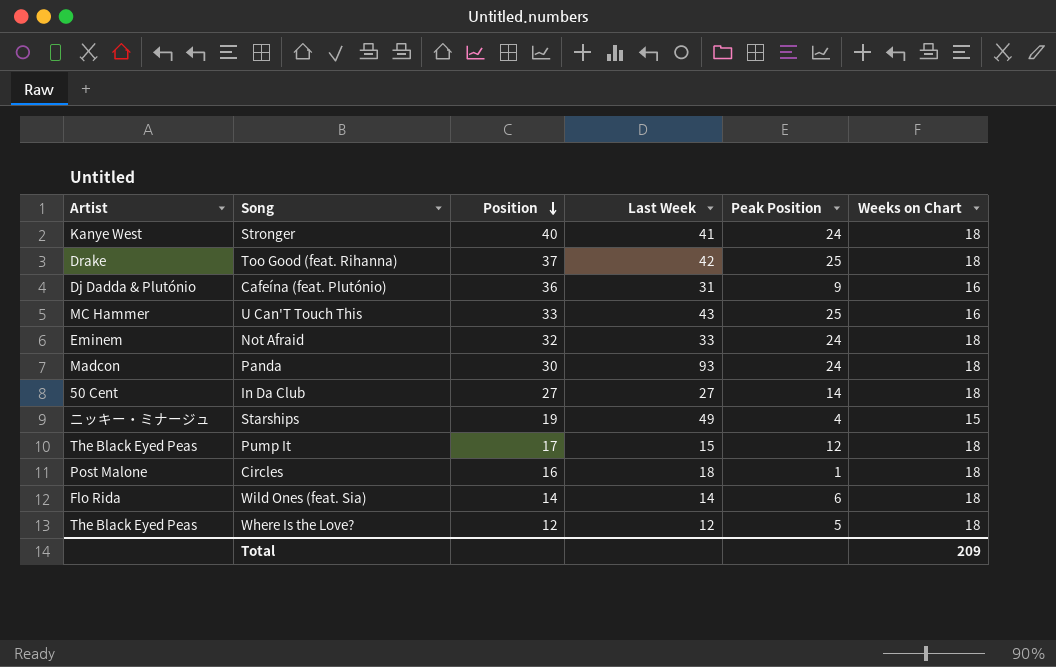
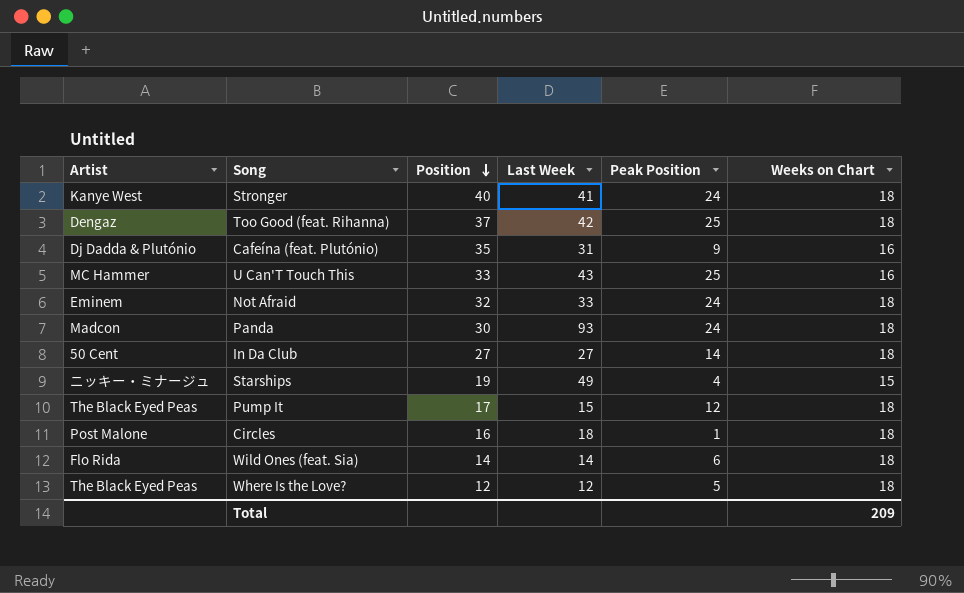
Too Good (feat. Rihanna) | Artist: Drake -> Dengaz
Cafeína (feat. Plutónio) | Position: 36 -> 35

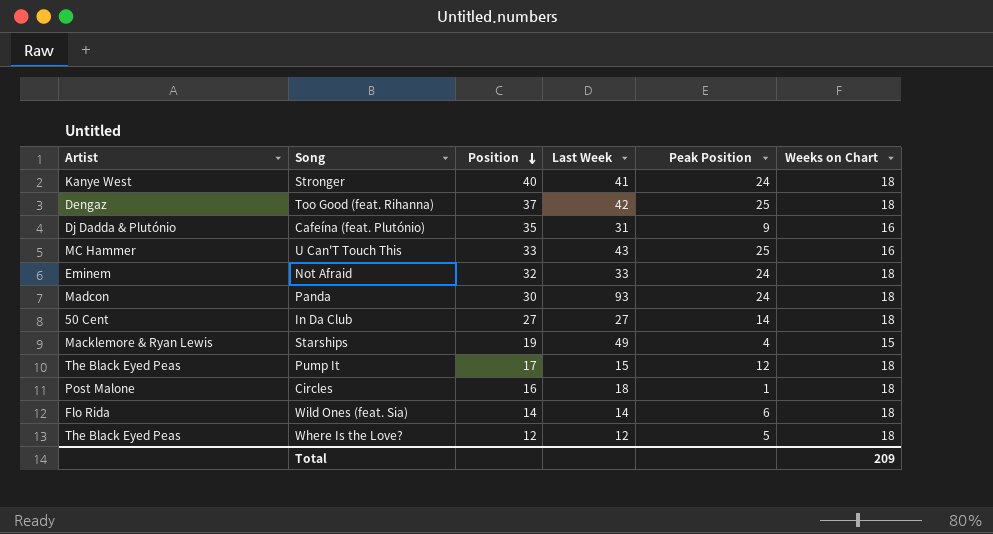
Starships | Artist: ニッキー・ミナージュ -> Macklemore & Ryan Lewis

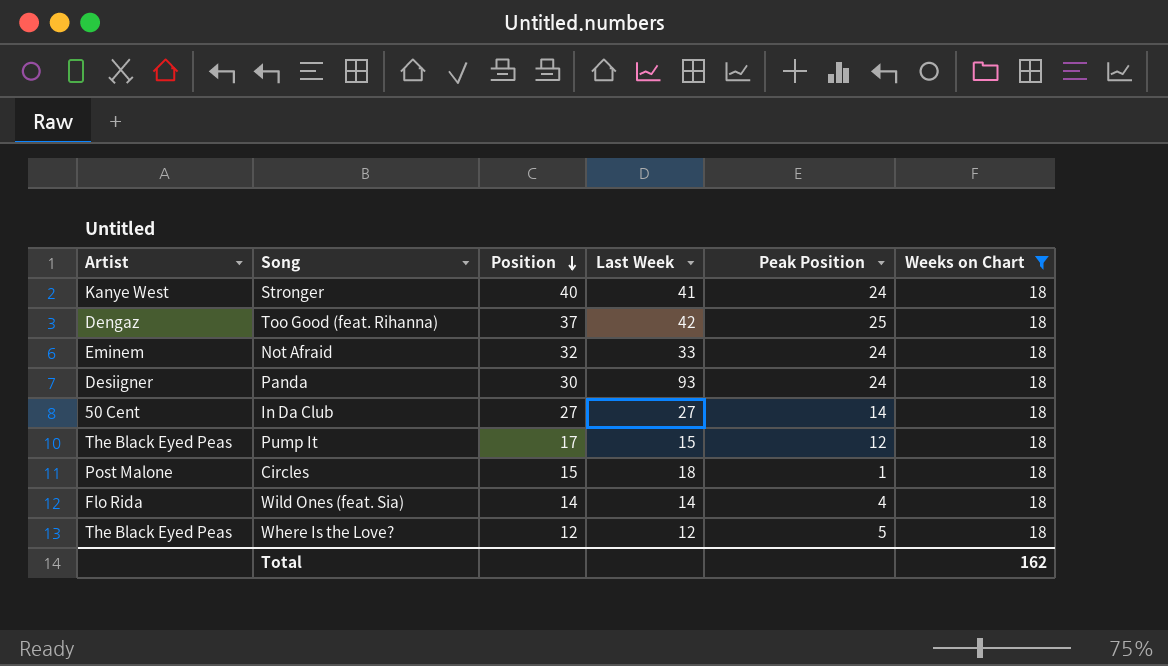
filter: none -> Weeks on Chart = 18
Panda | Artist: Madcon -> Desiigner
Circles | Position: 16 -> 15
Wild Ones (feat. Sia) | Peak Position: 6 -> 4
Total | Weeks on Chart: 209 -> 162

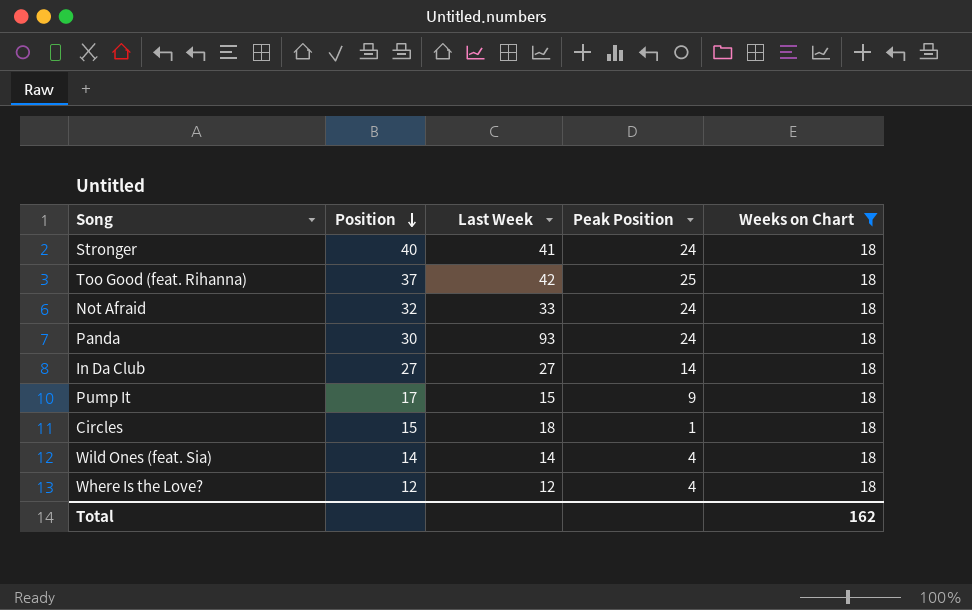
column Artist | position: 1 -> none
Pump It | Peak Position: 12 -> 9
Where Is the Love? | Peak Position: 5 -> 4

